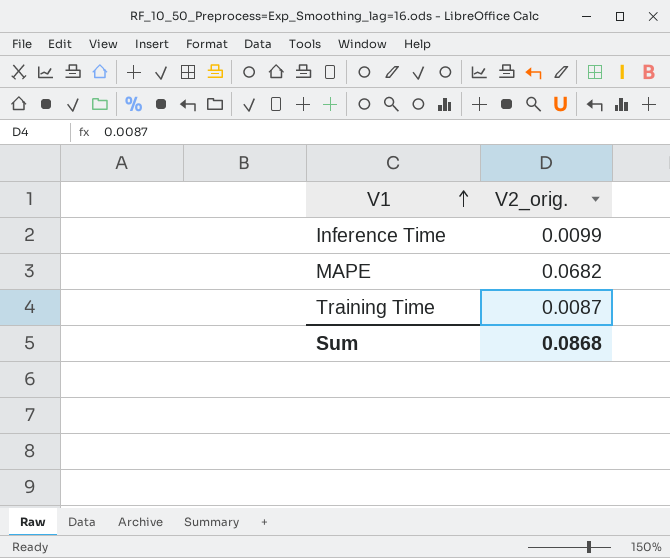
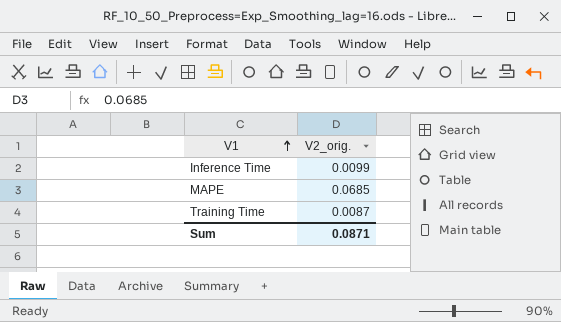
MAPE | V2_orig.: 0.0682 -> 0.0685
Sum | V2_orig.: 0.0868 -> 0.0871

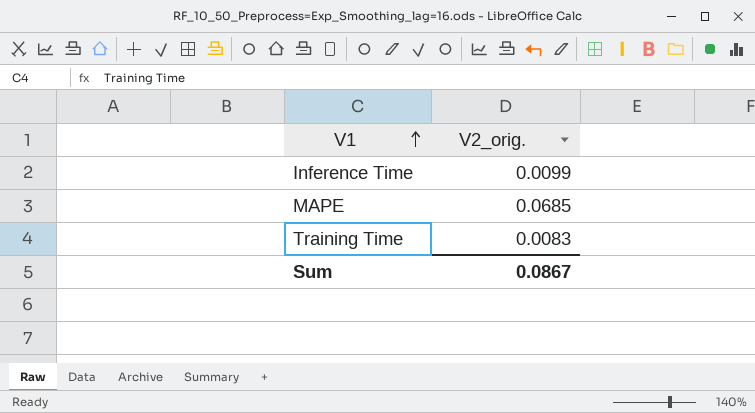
Training Time | V2_orig.: 0.0087 -> 0.0083
Sum | V2_orig.: 0.0871 -> 0.0867

